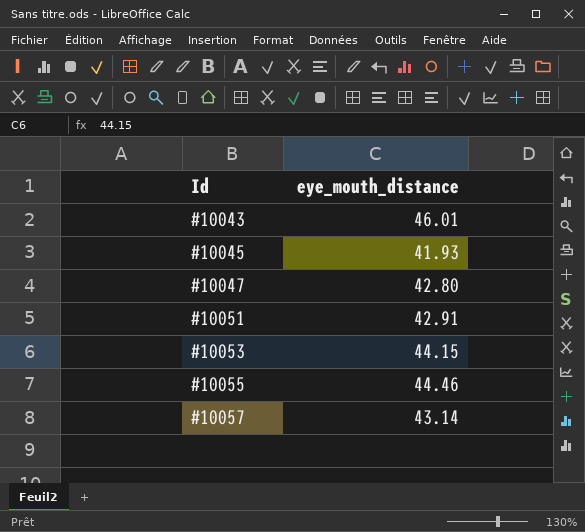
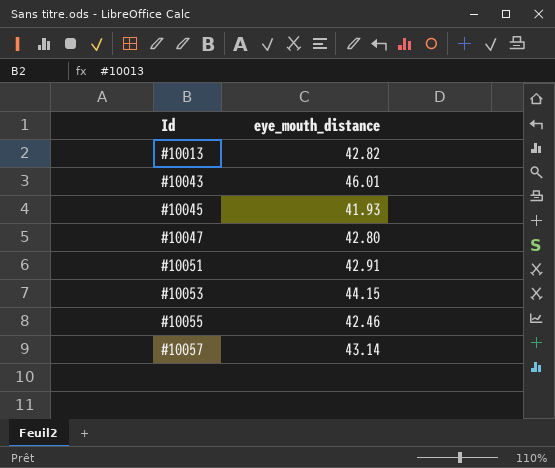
row #10013: none -> 42.82
#10055 | eye_mouth_distance: 44.46 -> 42.46

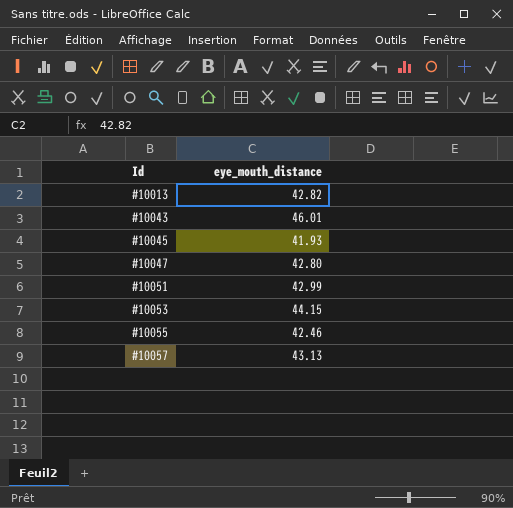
#10051 | eye_mouth_distance: 42.91 -> 42.99
#10057 | eye_mouth_distance: 43.14 -> 43.13

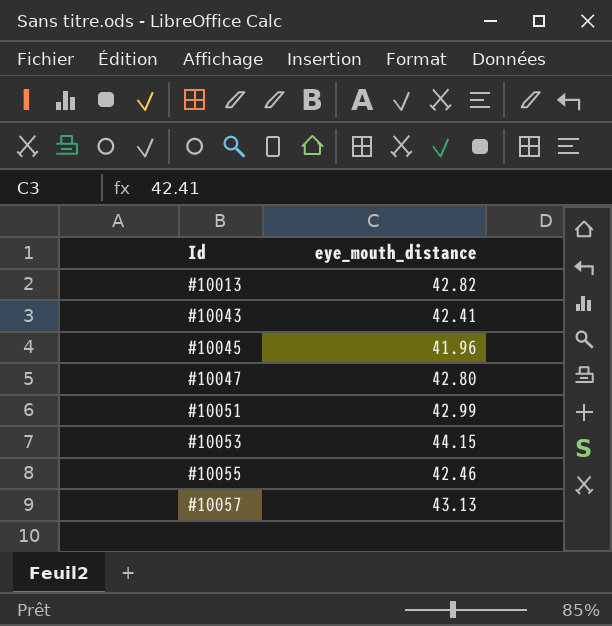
#10043 | eye_mouth_distance: 46.01 -> 42.41
#10045 | eye_mouth_distance: 41.93 -> 41.96

